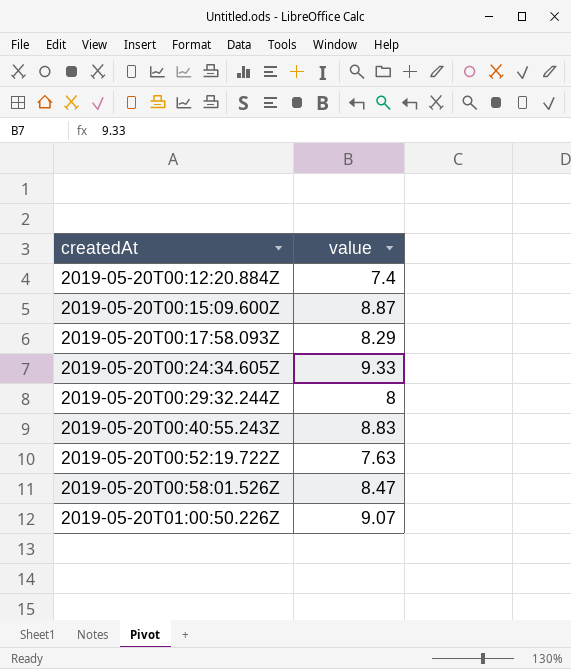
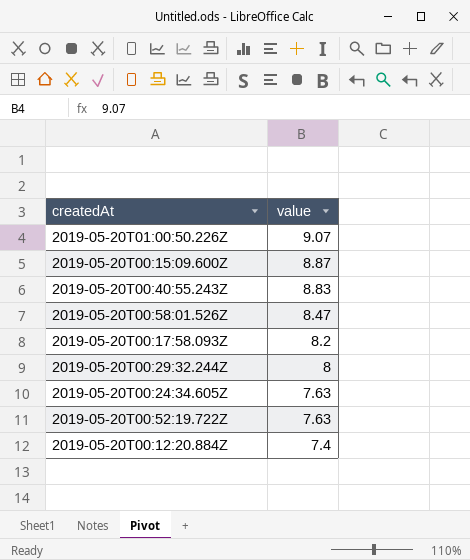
row order: createdAt ascending -> value descending
2019-05-20T00:17:58.093Z | value: 8.29 -> 8.2
2019-05-20T00:24:34.605Z | value: 9.33 -> 7.63

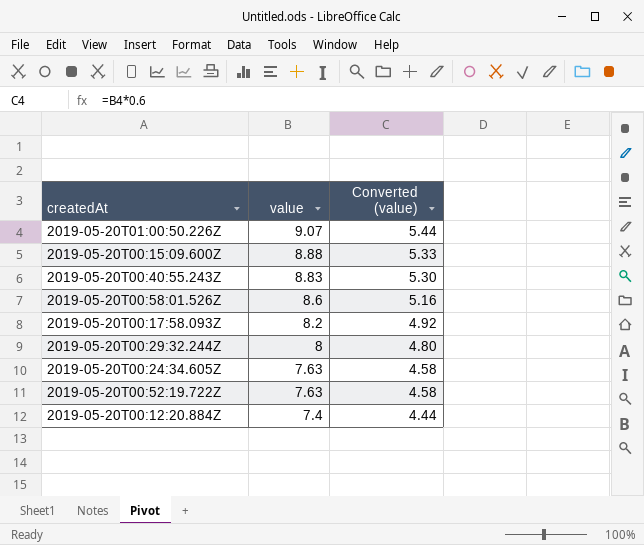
column Converted (value) | formula: none -> [value] * 0.6
2019-05-20T00:15:09.600Z | value: 8.87 -> 8.88
2019-05-20T00:58:01.526Z | value: 8.47 -> 8.6

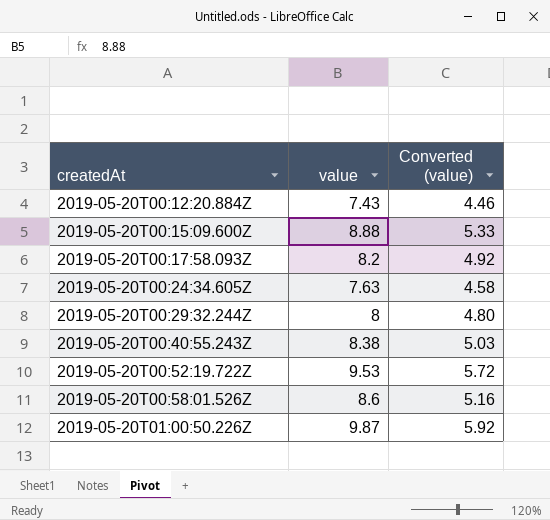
row order: value descending -> createdAt ascending
2019-05-20T00:12:20.884Z | value: 7.4 -> 7.43
2019-05-20T00:12:20.884Z | Converted (value): 4.44 -> 4.46
2019-05-20T00:40:55.243Z | value: 8.83 -> 8.38
2019-05-20T00:40:55.243Z | Converted (value): 5.30 -> 5.03
2019-05-20T00:52:19.722Z | value: 7.63 -> 9.53
2019-05-20T00:52:19.722Z | Converted (value): 4.58 -> 5.72
2019-05-20T01:00:50.226Z | value: 9.07 -> 9.87
2019-05-20T01:00:50.226Z | Converted (value): 5.44 -> 5.92

